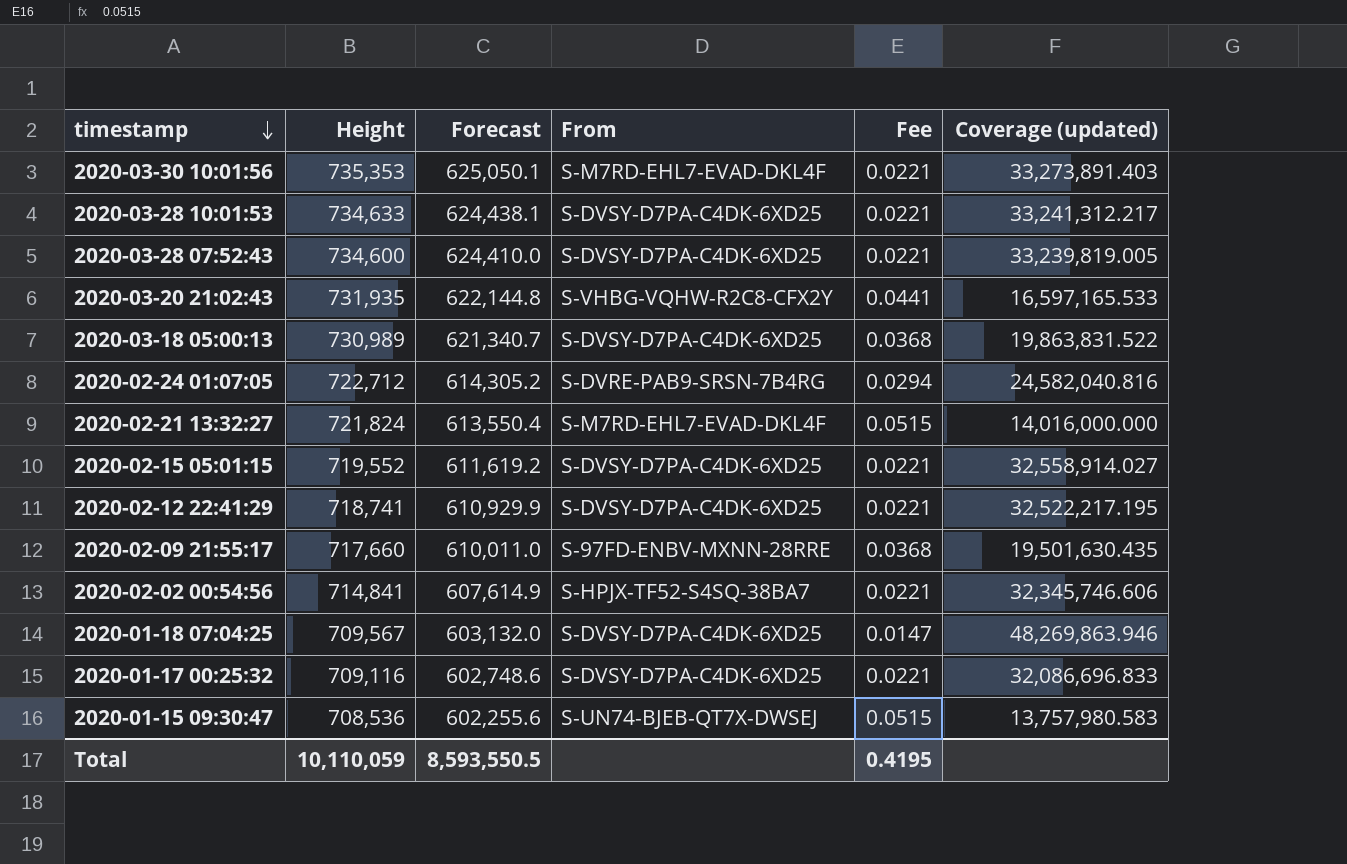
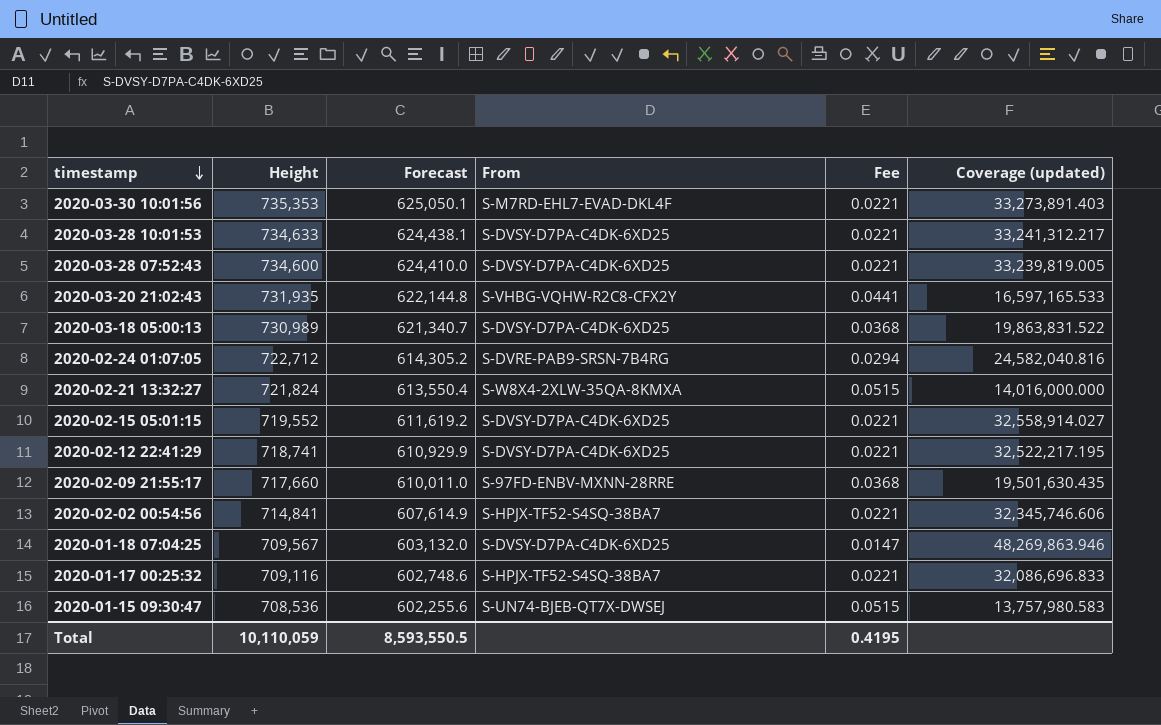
2020-02-21 13:32:27 | From: S-M7RD-EHL7-EVAD-DKL4F -> S-W8X4-2XLW-35QA-8KMXA
2020-01-17 00:25:32 | From: S-DVSY-D7PA-C4DK-6XD25 -> S-HPJX-TF52-S4SQ-38BA7

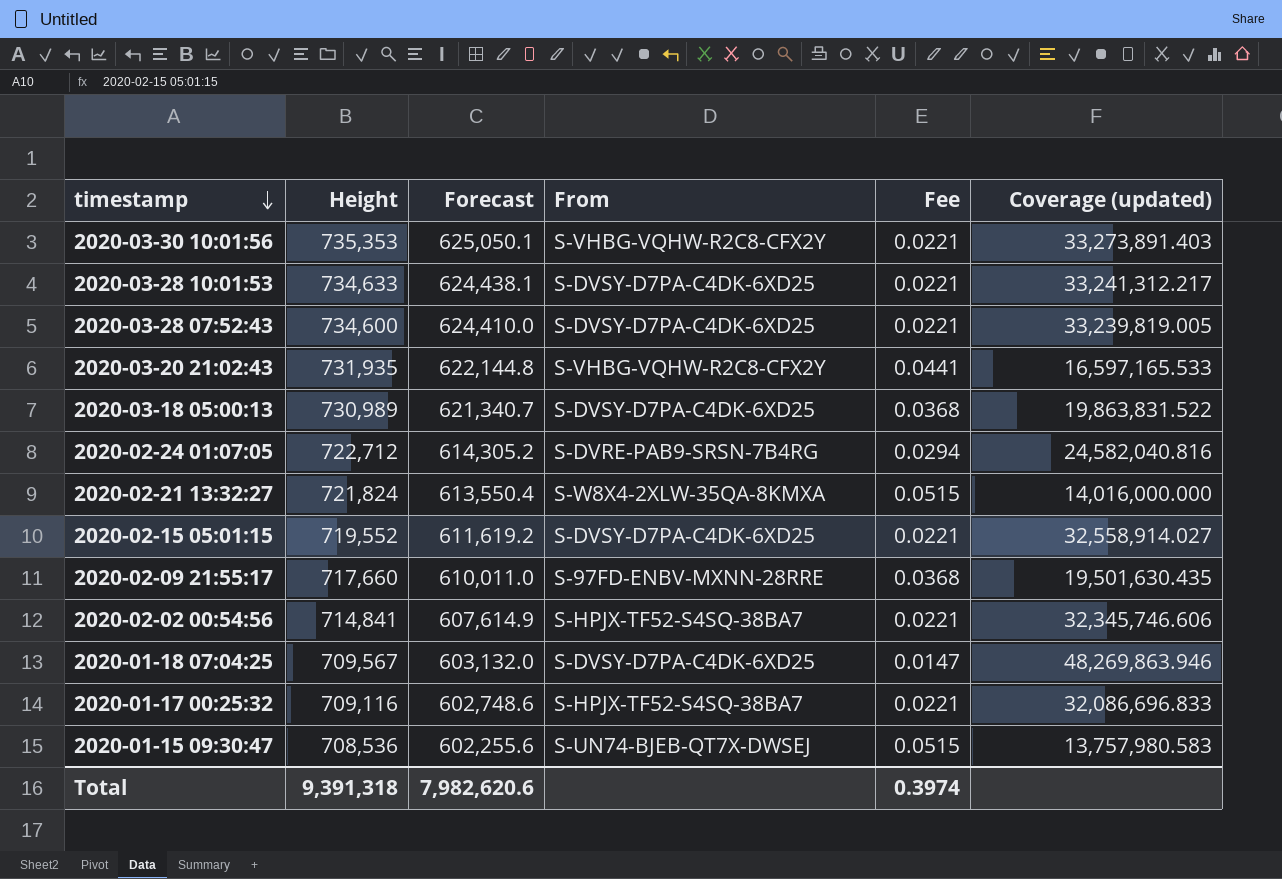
row 2020-02-12 22:41:29: 718,741 | 610,929.9 | S-DVSY-D7PA-C4DK-6XD25 | 0.0221 | 32,522,217.195 -> none
2020-03-30 10:01:56 | From: S-M7RD-EHL7-EVAD-DKL4F -> S-VHBG-VQHW-R2C8-CFX2Y
Total | Height: 10,110,059 -> 9,391,318
Total | Forecast: 8,593,550.5 -> 7,982,620.6
Total | Fee: 0.4195 -> 0.3974

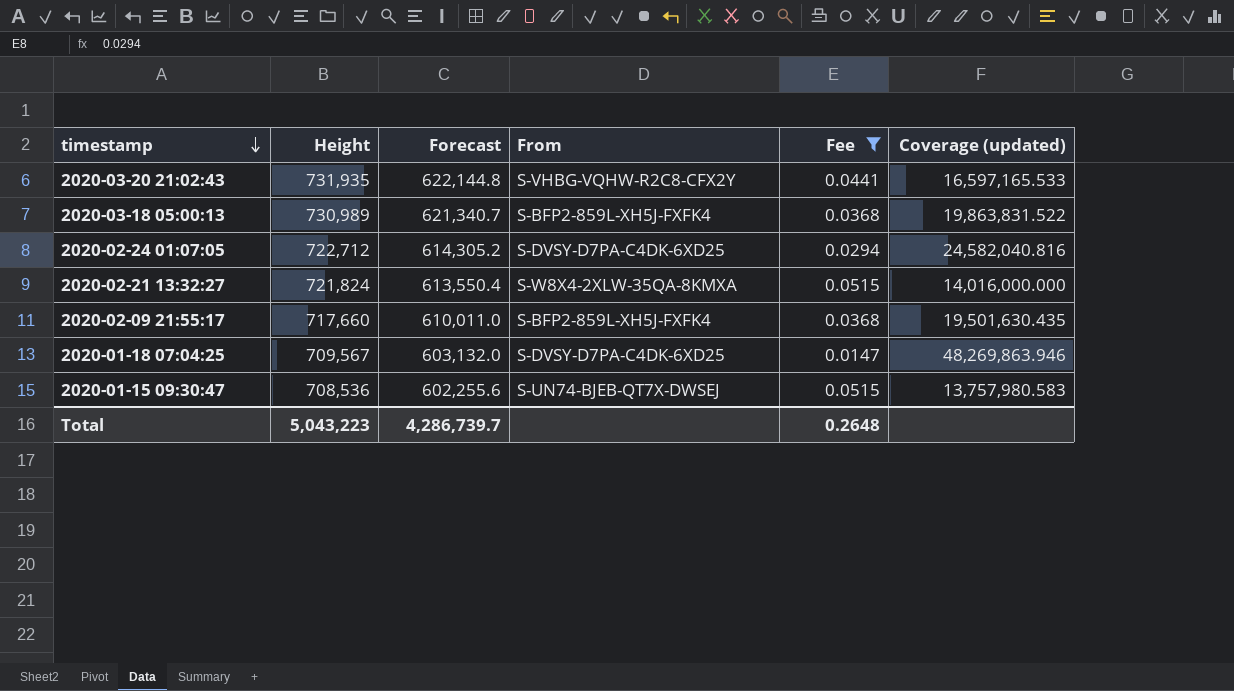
filter: none -> Fee != 0.0221
2020-03-18 05:00:13 | From: S-DVSY-D7PA-C4DK-6XD25 -> S-BFP2-859L-XH5J-FXFK4
2020-02-24 01:07:05 | From: S-DVRE-PAB9-SRSN-7B4RG -> S-DVSY-D7PA-C4DK-6XD25
2020-02-09 21:55:17 | From: S-97FD-ENBV-MXNN-28RRE -> S-BFP2-859L-XH5J-FXFK4
Total | Height: 9,391,318 -> 5,043,223
Total | Forecast: 7,982,620.6 -> 4,286,739.7
Total | Fee: 0.3974 -> 0.2648

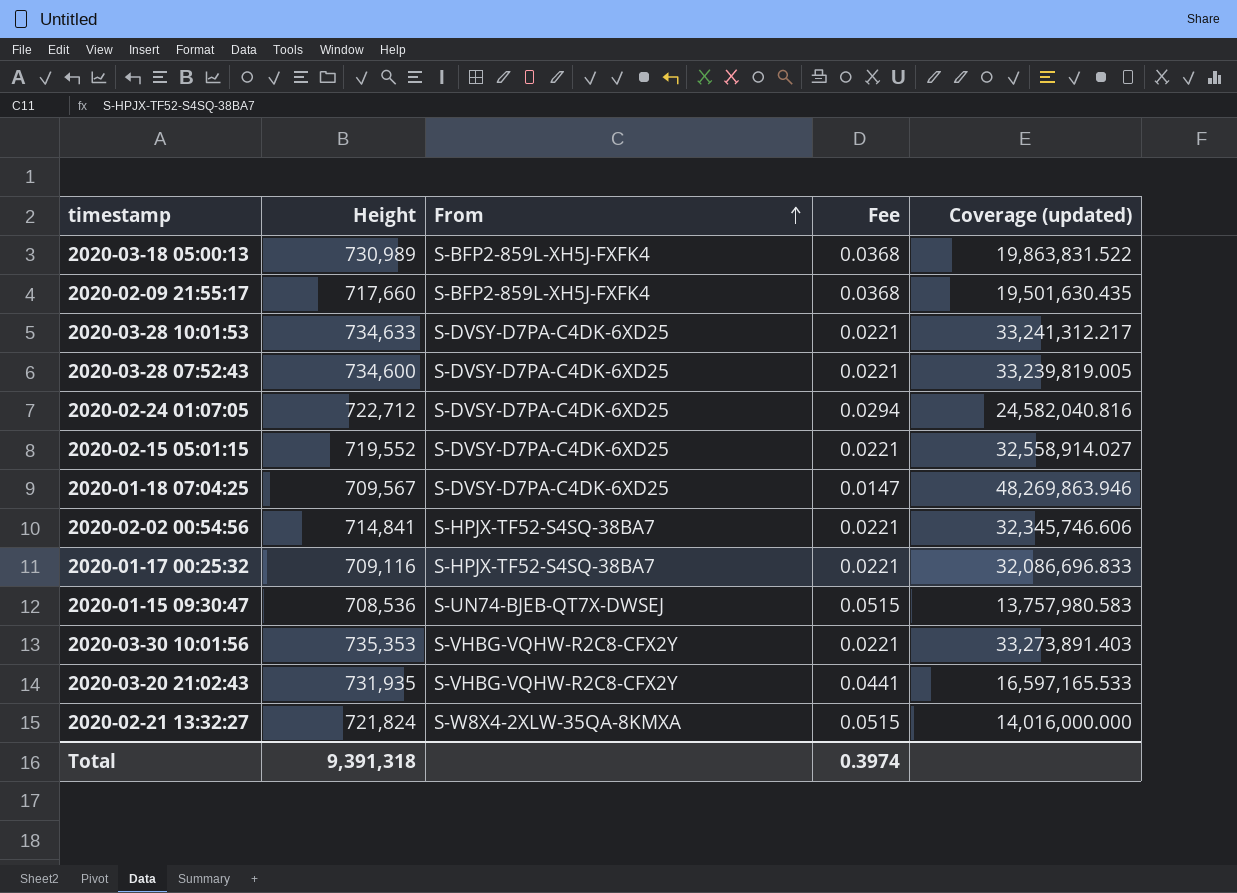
filter: Fee != 0.0221 -> none
row order: timestamp descending -> From ascending
column Forecast | formula: [Height] * 0.85 -> none
Total | Height: 5,043,223 -> 9,391,318
Total | Fee: 0.2648 -> 0.3974

